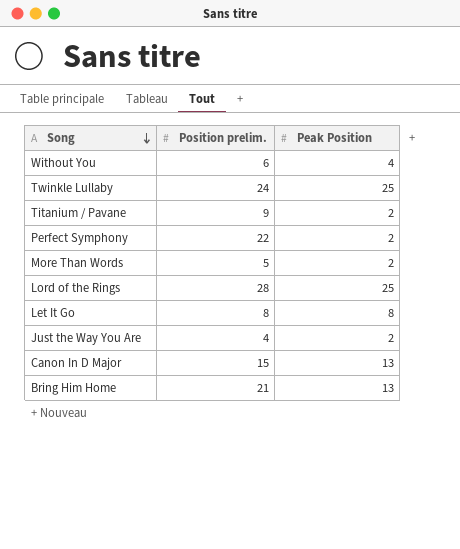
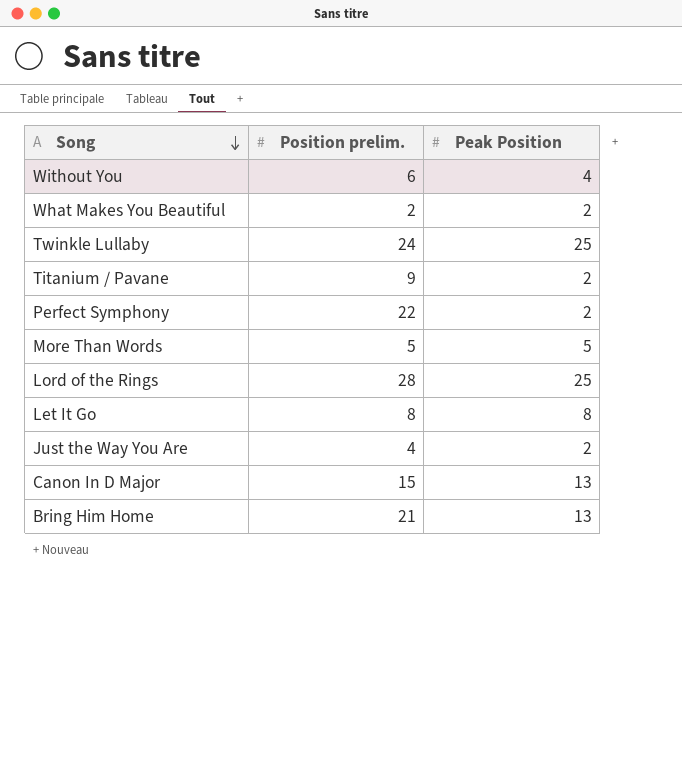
row What Makes You Beautiful: none -> 2 | 2
More Than Words | Peak Position: 2 -> 5

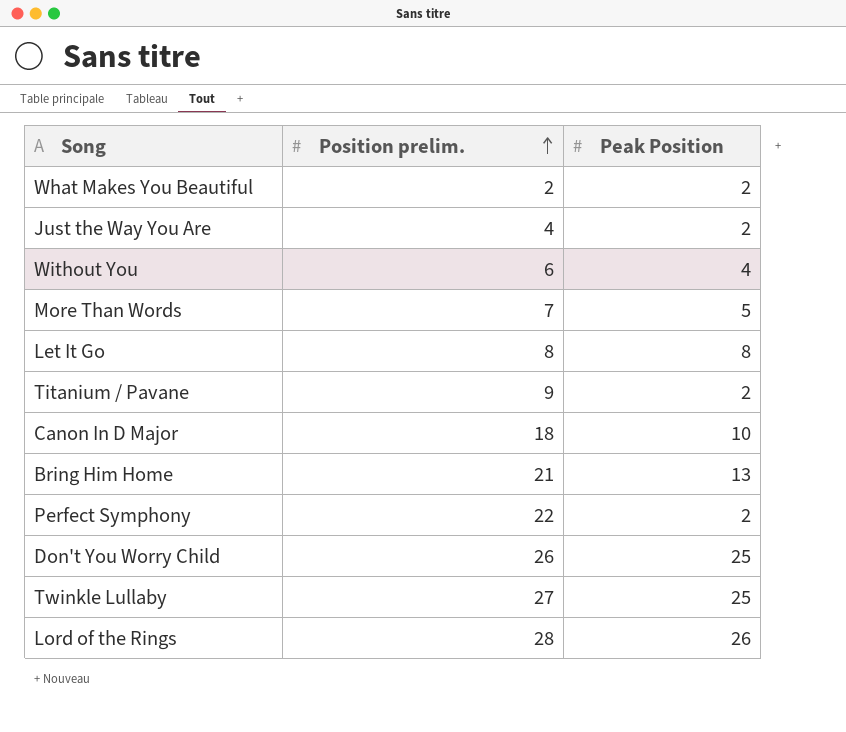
row order: Song descending -> Position prelim. ascending
More Than Words | Position prelim.: 5 -> 7
Canon In D Major | Position prelim.: 15 -> 18
Canon In D Major | Peak Position: 13 -> 10
row Don't You Worry Child: none -> 26 | 25
Twinkle Lullaby | Position prelim.: 24 -> 27
Lord of the Rings | Peak Position: 25 -> 26

